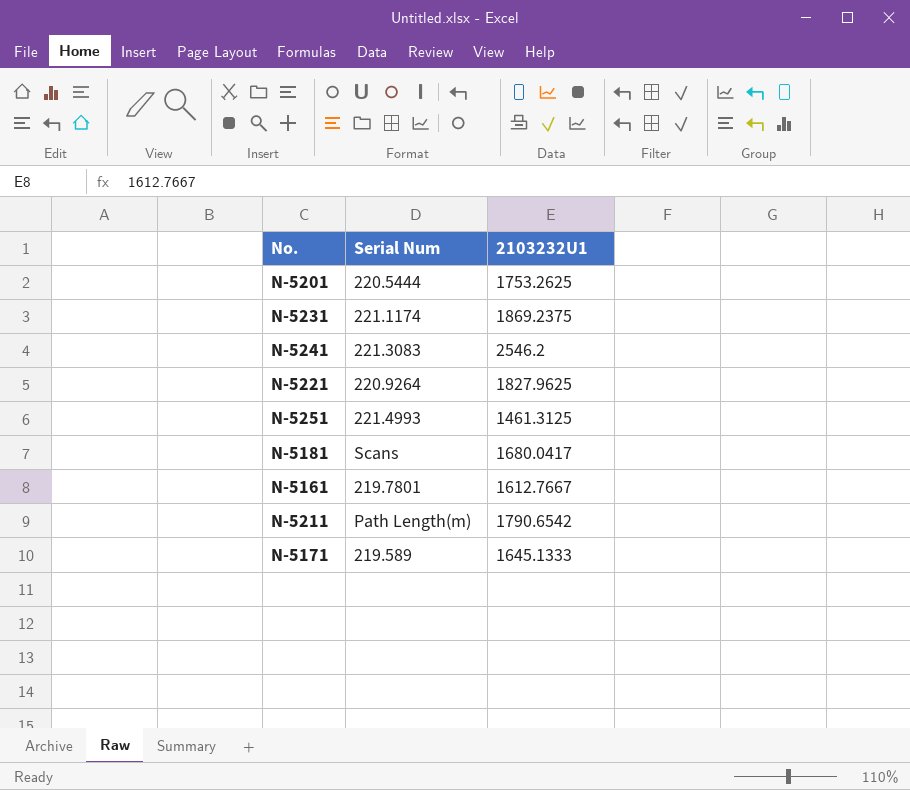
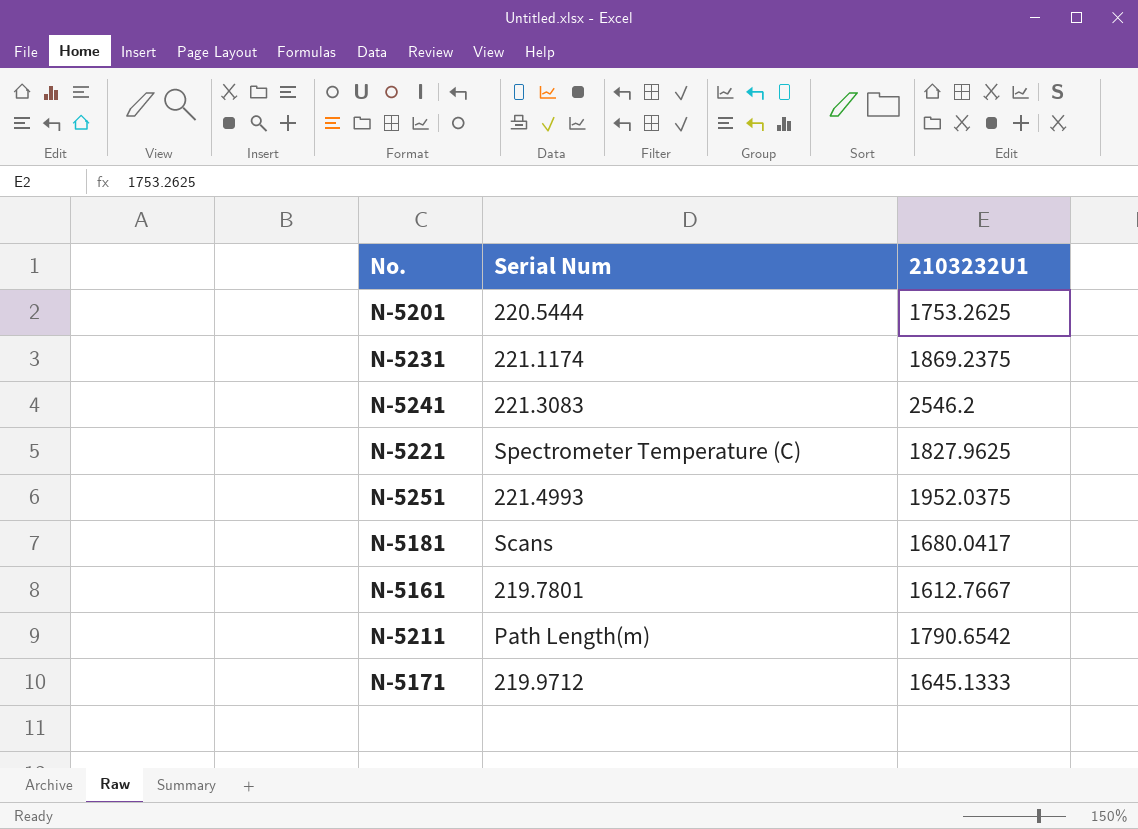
N-5221 | Serial Num: 220.9264 -> Spectrometer Temperature (C)
N-5251 | 2103232U1: 1461.3125 -> 1952.0375
N-5171 | Serial Num: 219.589 -> 219.9712

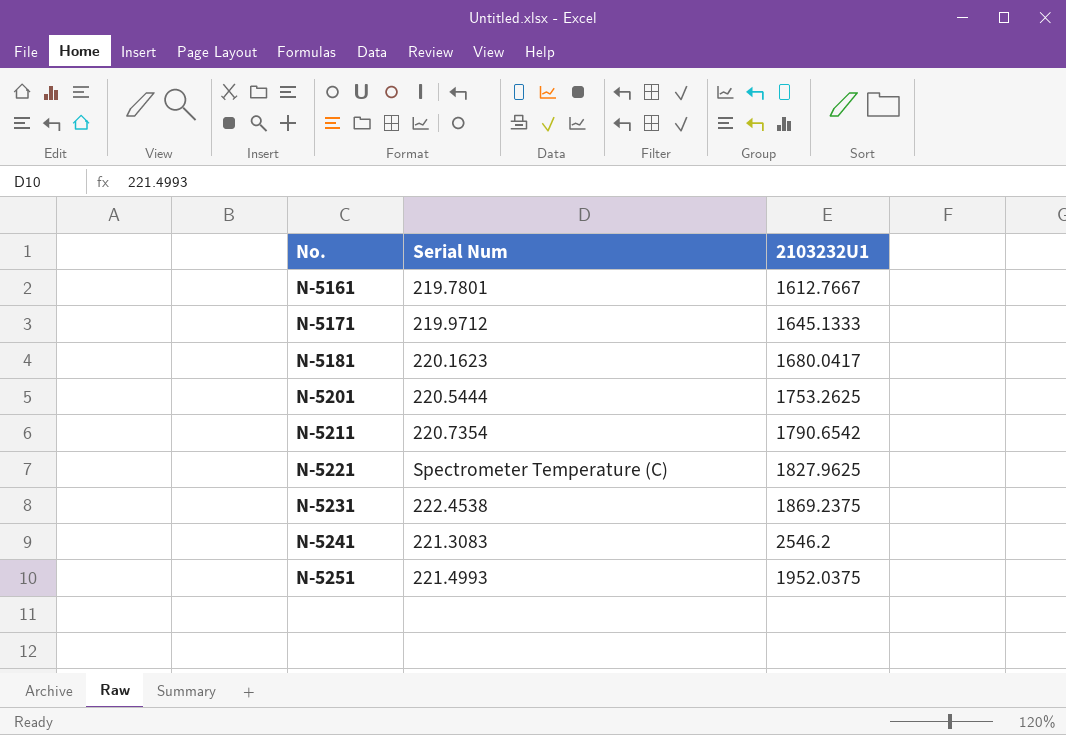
row order: none -> No. ascending
N-5181 | Serial Num: Scans -> 220.1623
N-5211 | Serial Num: Path Length(m) -> 220.7354
N-5231 | Serial Num: 221.1174 -> 222.4538

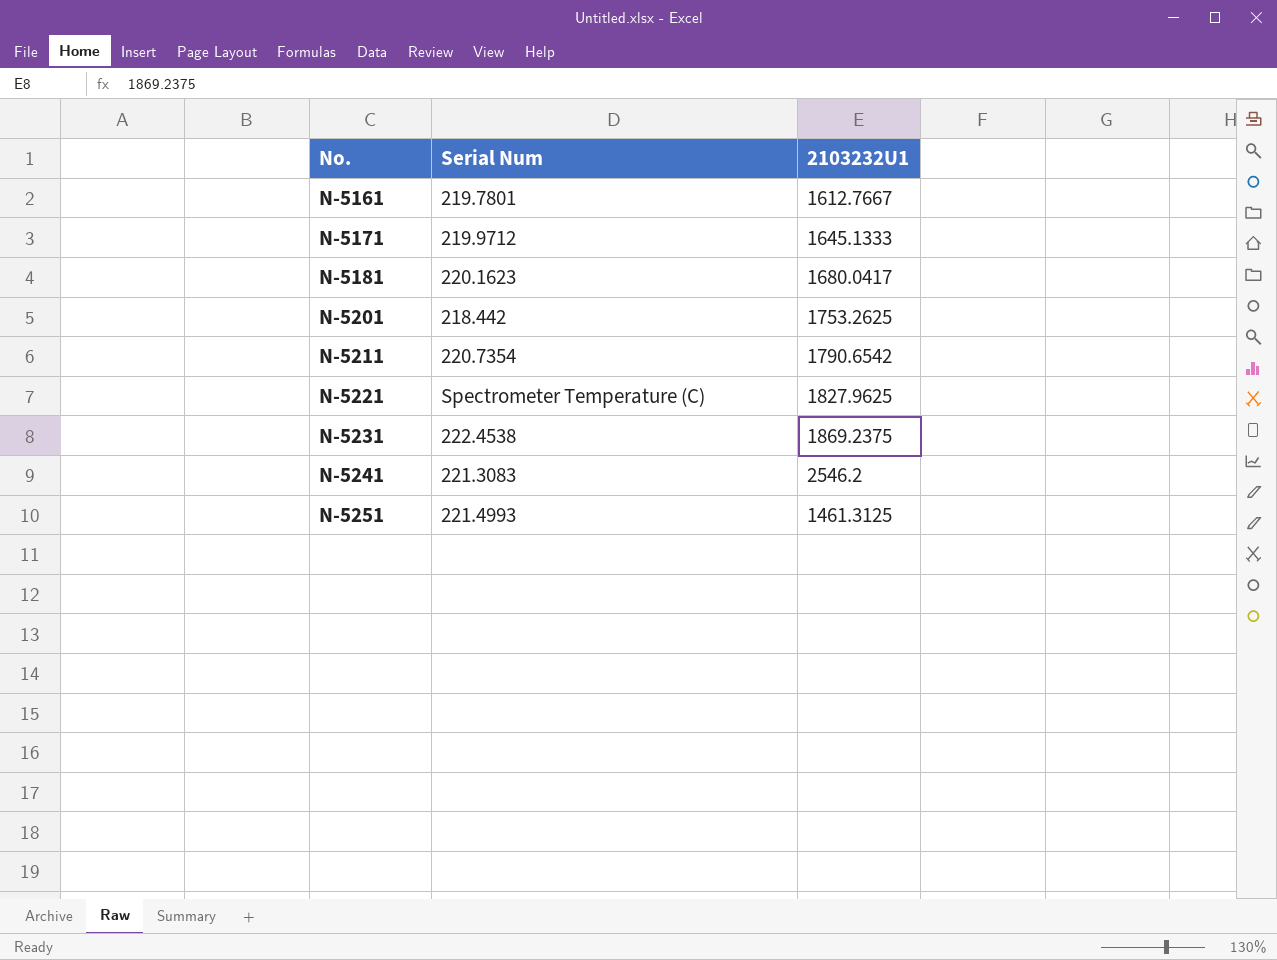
N-5201 | Serial Num: 220.5444 -> 218.442
N-5251 | 2103232U1: 1952.0375 -> 1461.3125

